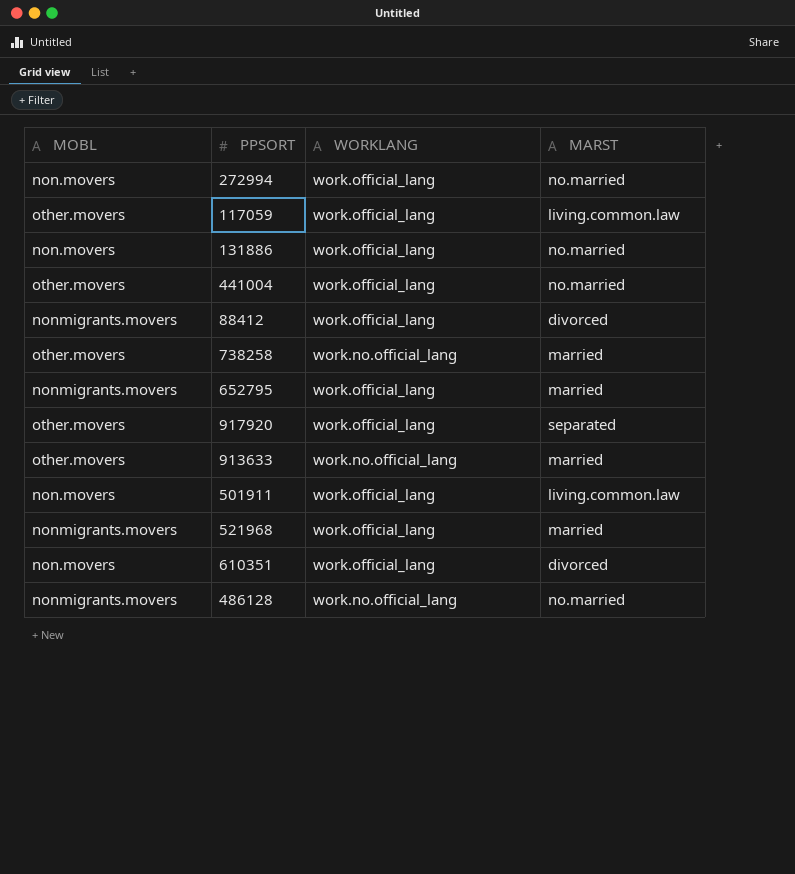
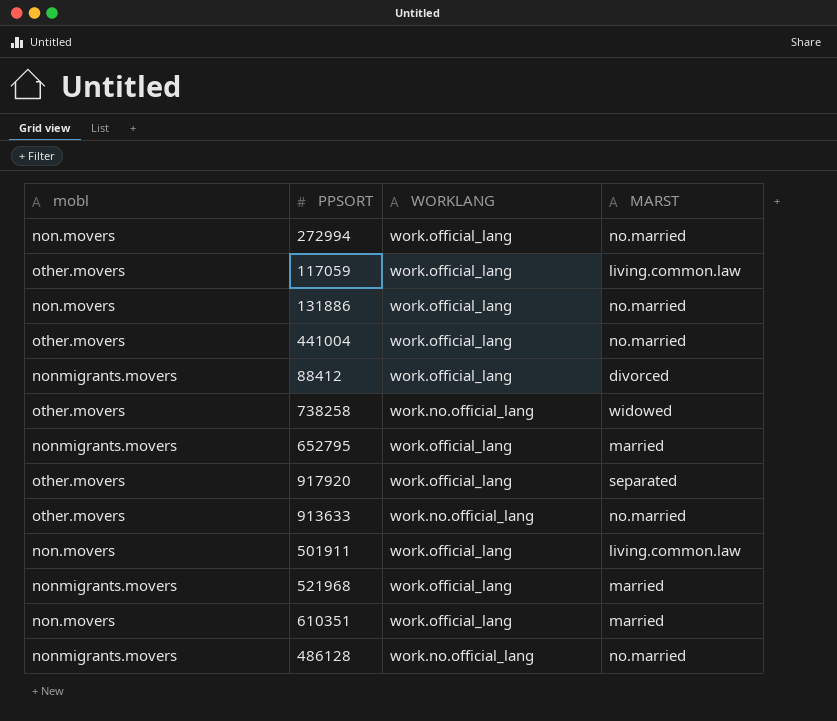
column name: MOBL -> mobl
738258 | MARST: married -> widowed
913633 | MARST: married -> no.married
610351 | MARST: divorced -> married

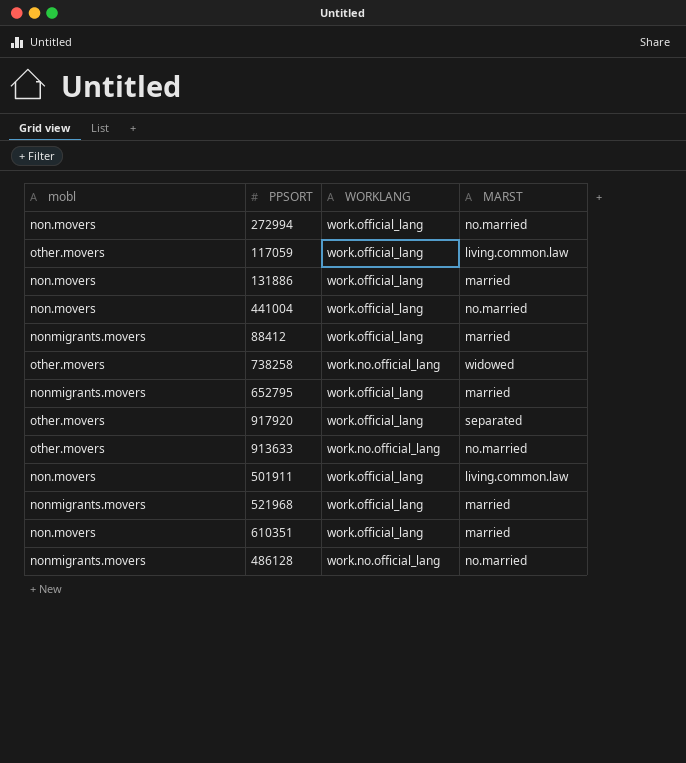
131886 | MARST: no.married -> married
441004 | mobl: other.movers -> non.movers
88412 | MARST: divorced -> married

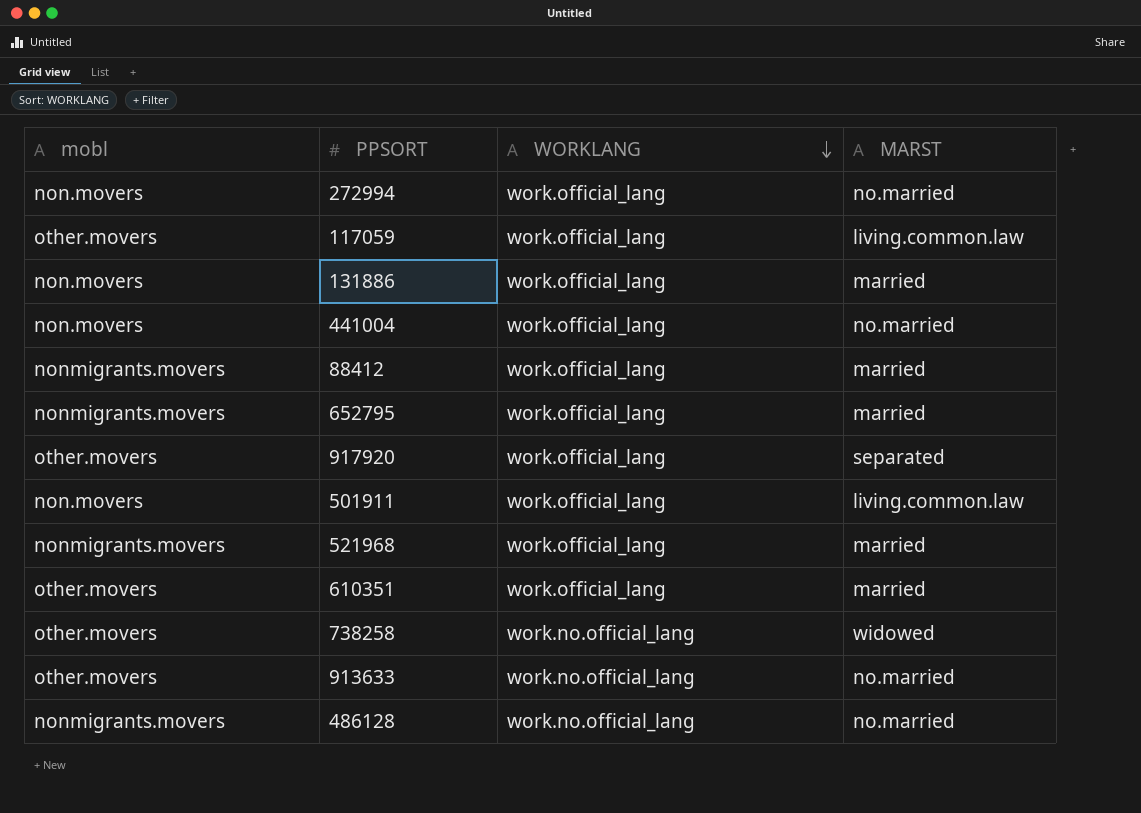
row order: none -> WORKLANG descending
610351 | mobl: non.movers -> other.movers

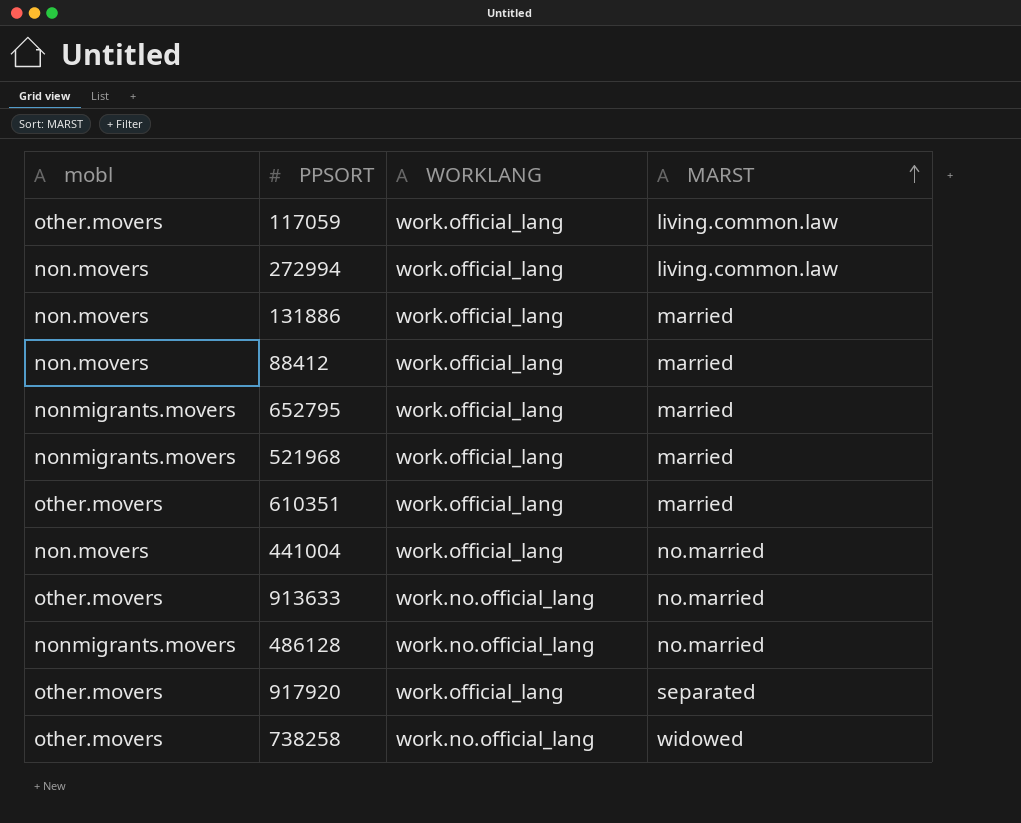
row order: WORKLANG descending -> MARST ascending
row 501911: non.movers | work.official_lang | living.common.law -> none
272994 | MARST: no.married -> living.common.law
88412 | mobl: nonmigrants.movers -> non.movers

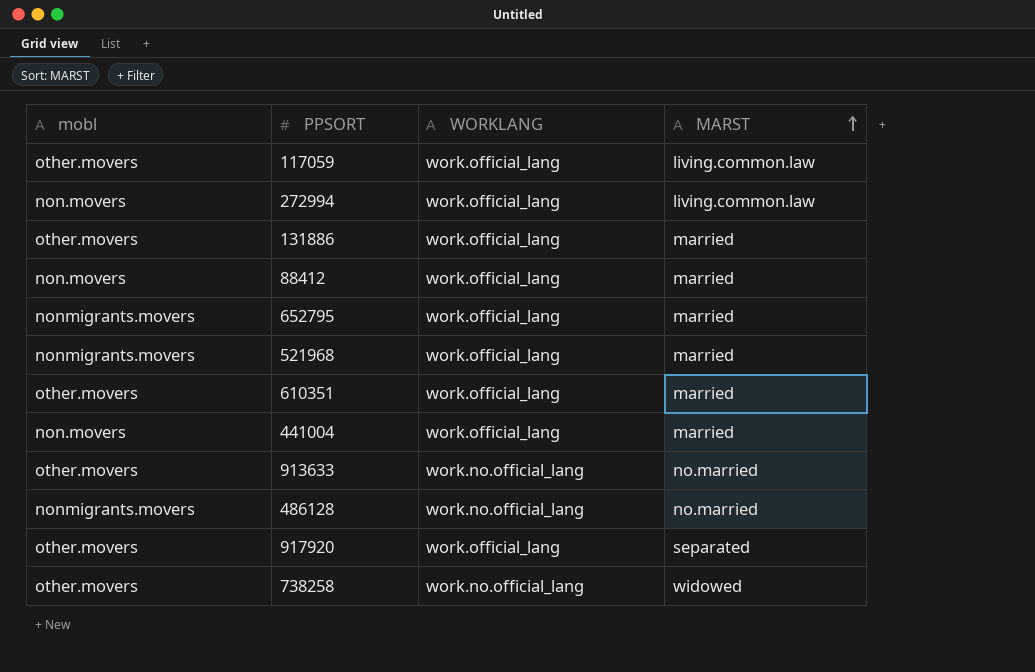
131886 | mobl: non.movers -> other.movers
441004 | MARST: no.married -> married

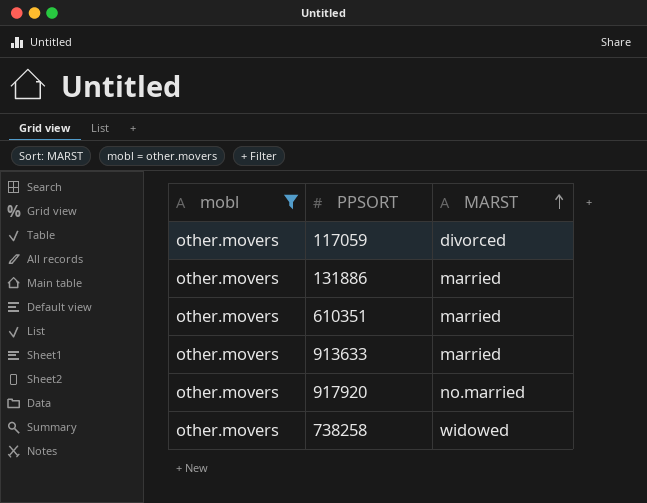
filter: none -> mobl = other.movers
column WORKLANG | position: 3 -> none
117059 | MARST: living.common.law -> divorced
913633 | MARST: no.married -> married
917920 | MARST: separated -> no.married

